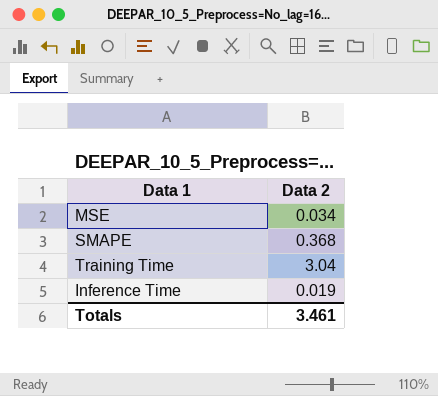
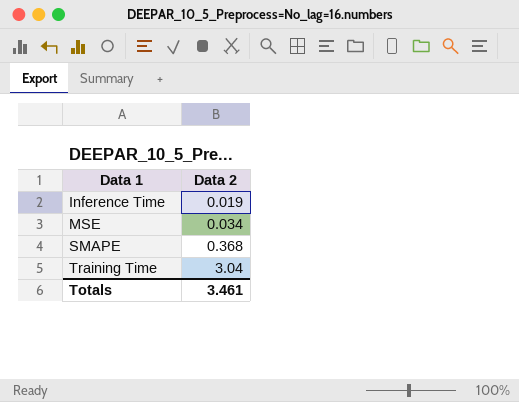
row order: none -> Data 1 ascending

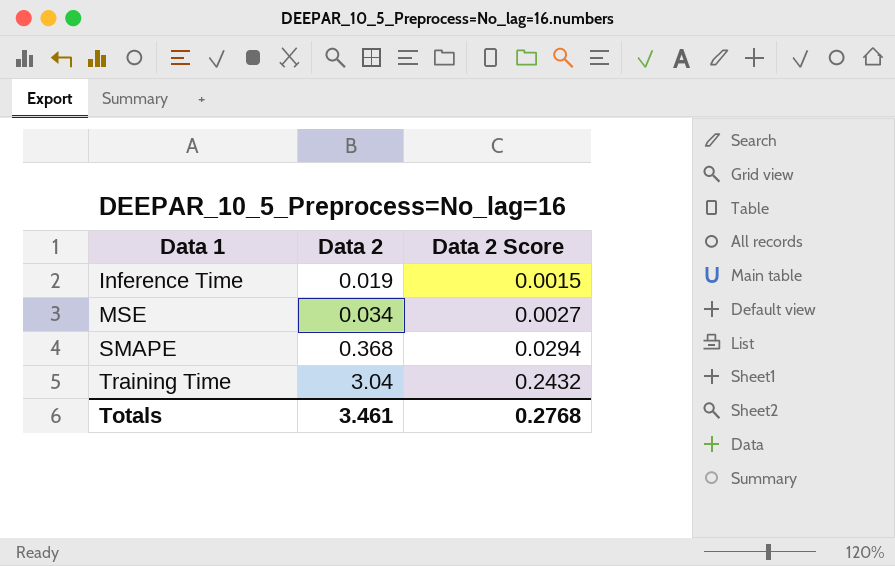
column Data 2 Score | formula: none -> [Data 2] * 0.08

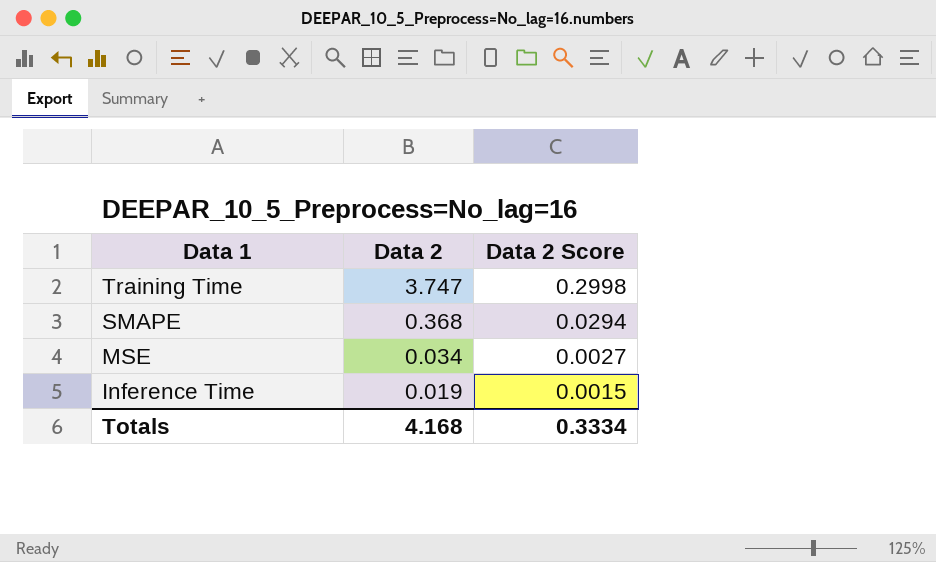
row order: Data 1 ascending -> Data 1 descending
Training Time | Data 2: 3.04 -> 3.747
Training Time | Data 2 Score: 0.2432 -> 0.2998
Totals | Data 2: 3.461 -> 4.168
Totals | Data 2 Score: 0.2768 -> 0.3334

